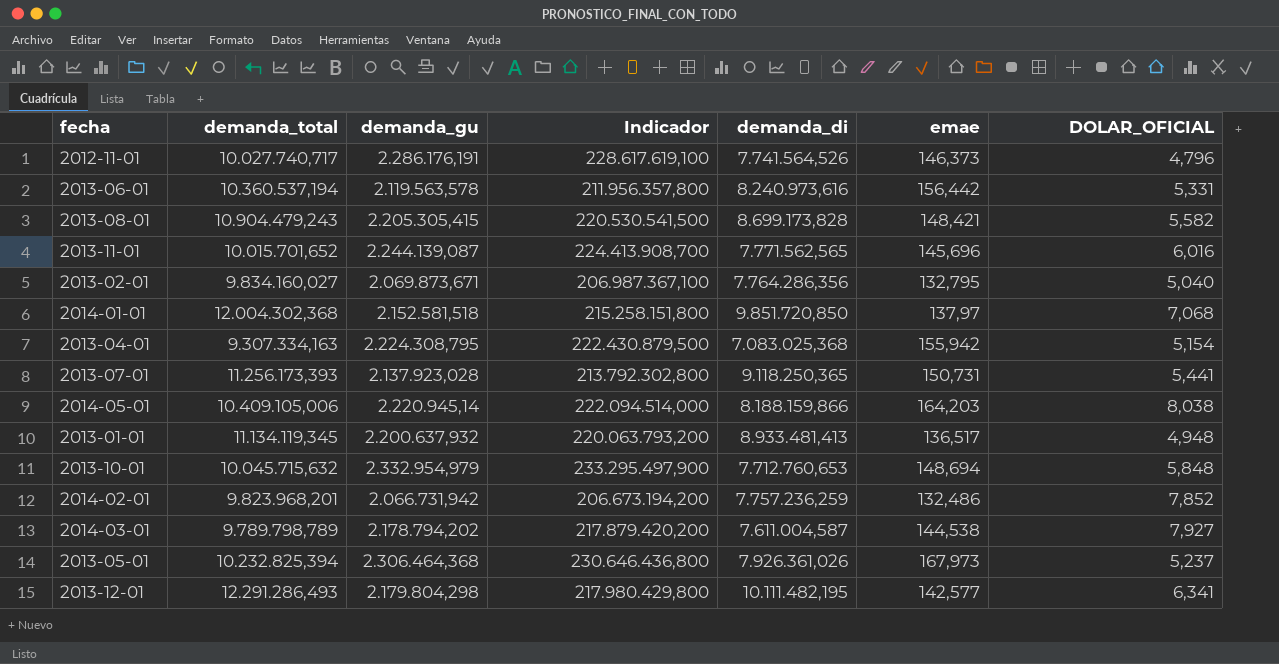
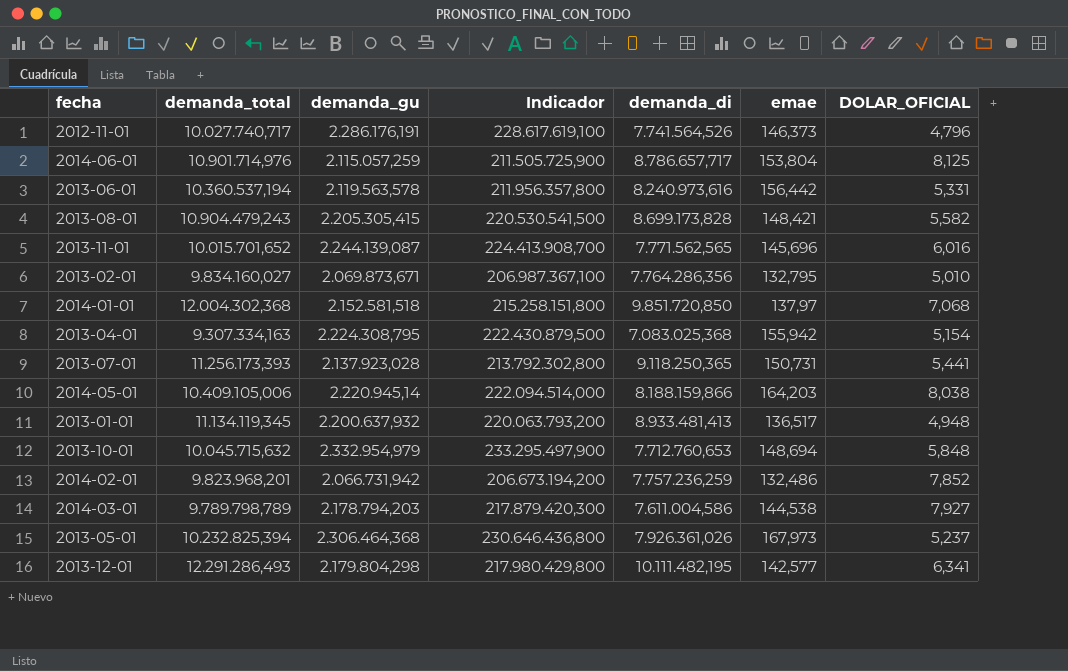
row 2014-06-01: none -> 10.901.714,976 | 2.115.057,259 | 211.505.725,900 | 8.786.657,717 | 153,804 | 8,125
2013-02-01 | DOLAR_OFICIAL: 5,040 -> 5,010
2014-03-01 | demanda_gu: 2.178.794,202 -> 2.178.794,203
2014-03-01 | Indicador: 217.879.420,200 -> 217.879.420,300
2014-03-01 | demanda_di: 7.611.004,587 -> 7.611.004,586

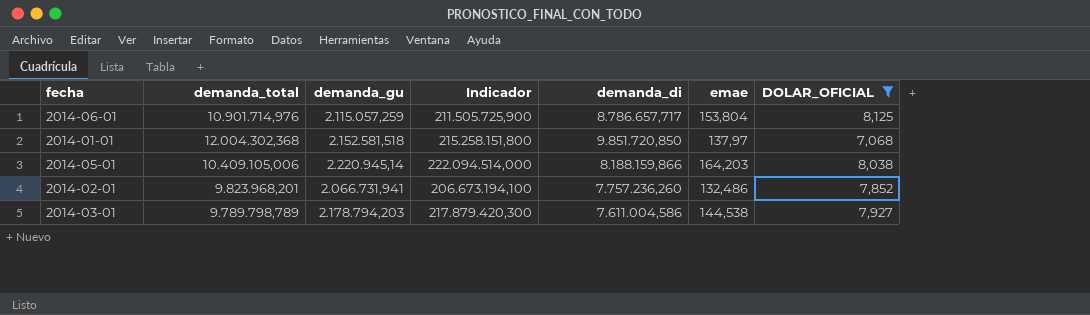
filter: none -> DOLAR_OFICIAL >= 7,068
2014-02-01 | demanda_gu: 2.066.731,942 -> 2.066.731,941
2014-02-01 | Indicador: 206.673.194,200 -> 206.673.194,100
2014-02-01 | demanda_di: 7.757.236,259 -> 7.757.236,260

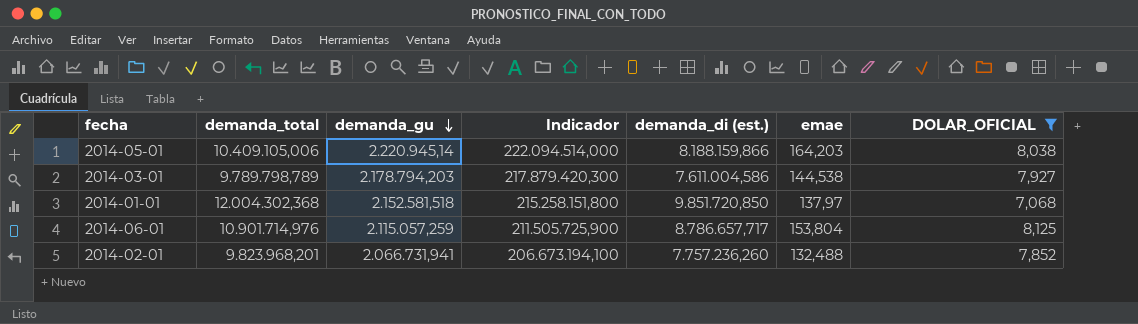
row order: none -> demanda_gu descending
column name: demanda_di -> demanda_di (est.)
2014-02-01 | emae: 132,486 -> 132,488

